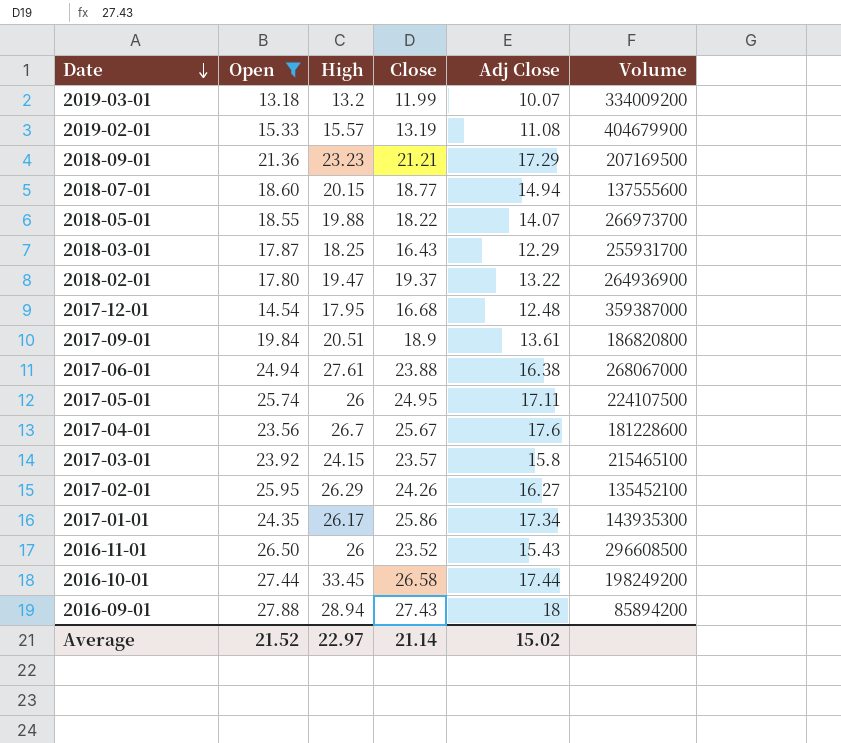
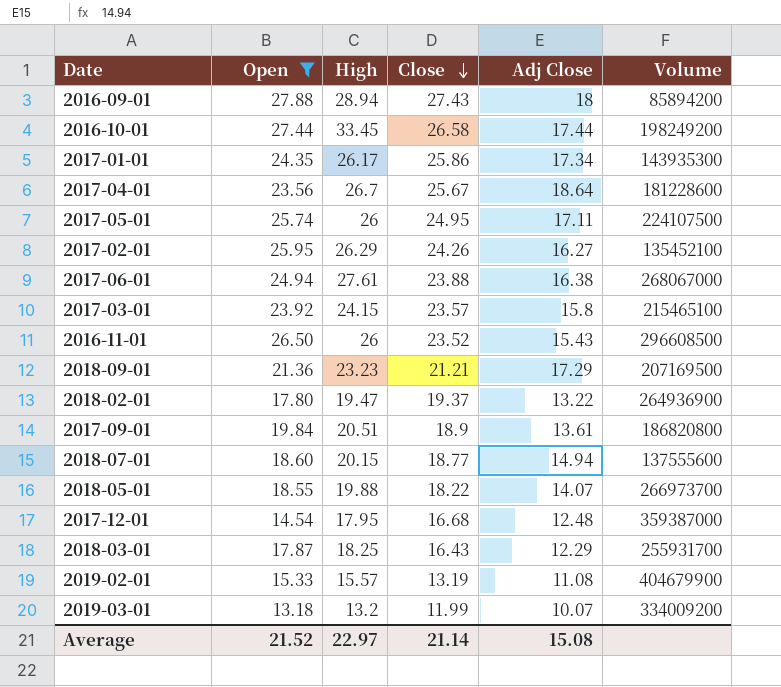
row order: Date descending -> Close descending
2017-04-01 | Adj Close: 17.6 -> 18.64
Average | Adj Close: 15.02 -> 15.08

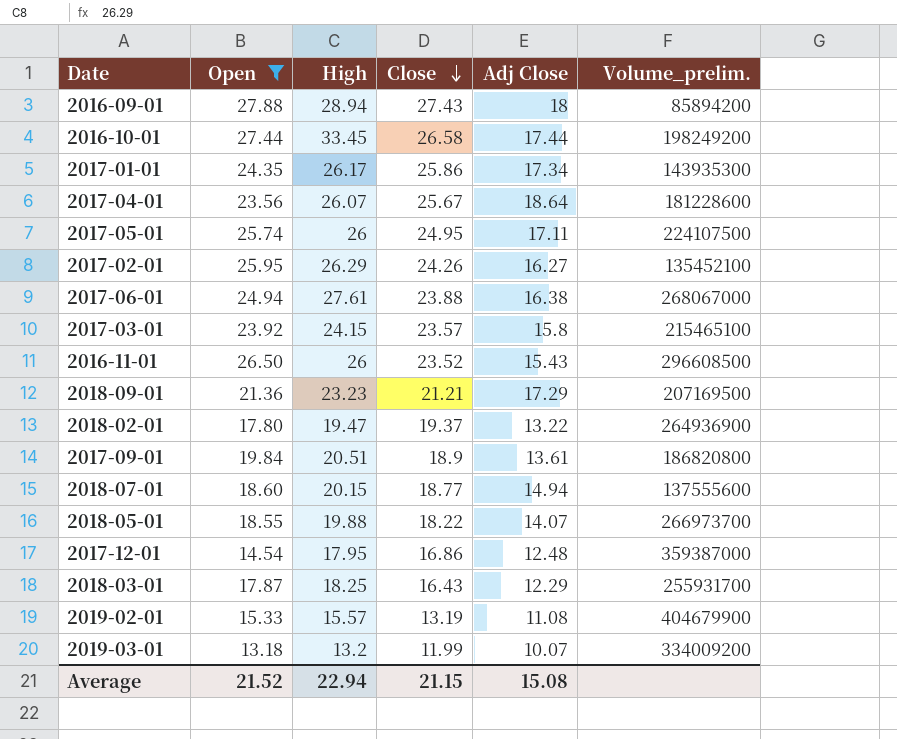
column name: Volume -> Volume_prelim.
2017-04-01 | High: 26.7 -> 26.07
2017-12-01 | Close: 16.68 -> 16.86
Average | High: 22.97 -> 22.94
Average | Close: 21.14 -> 21.15

